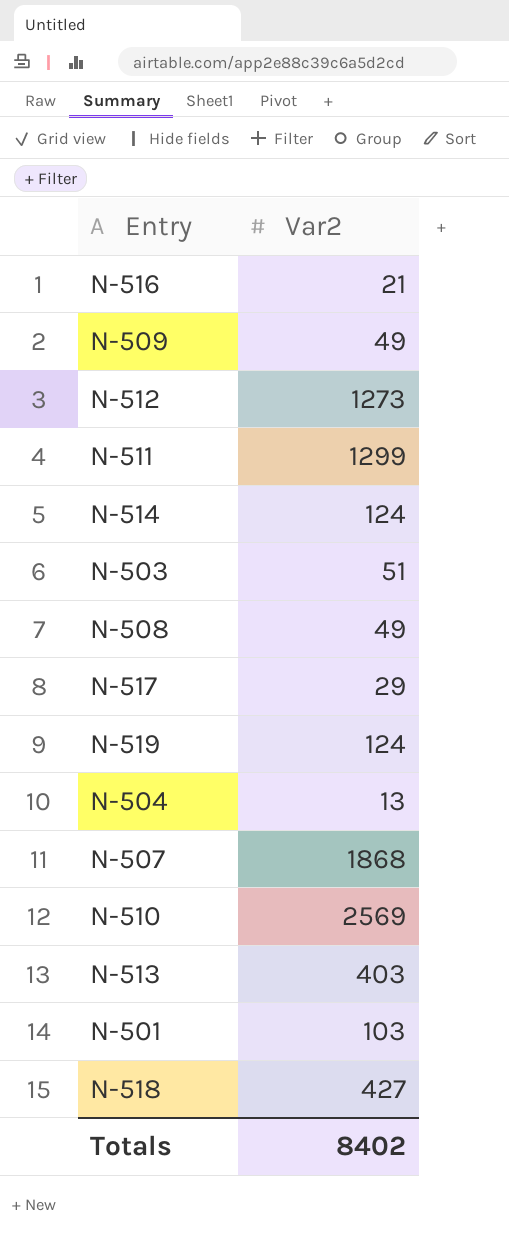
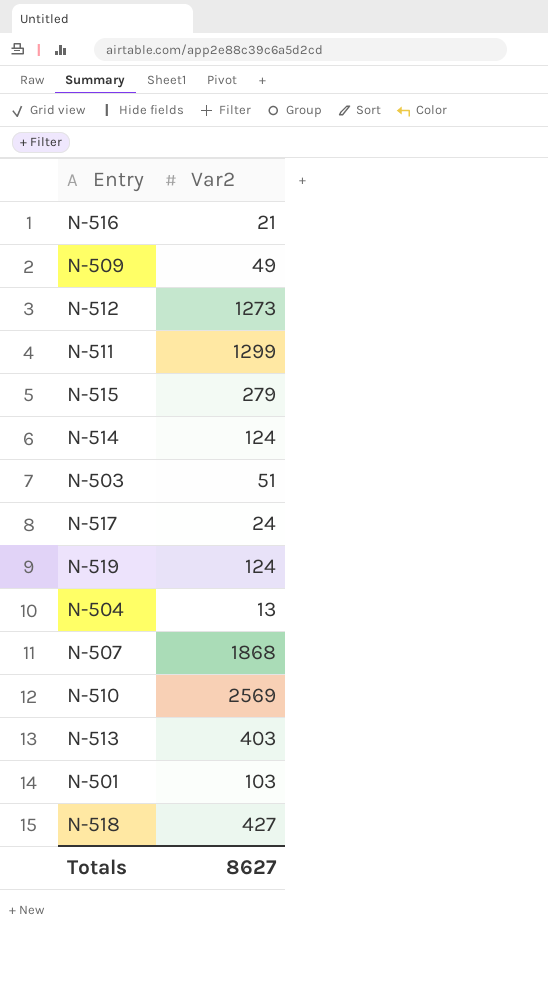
row N-508: 49 -> none
row N-515: none -> 279
N-517 | Var2: 29 -> 24
Totals | Var2: 8402 -> 8627

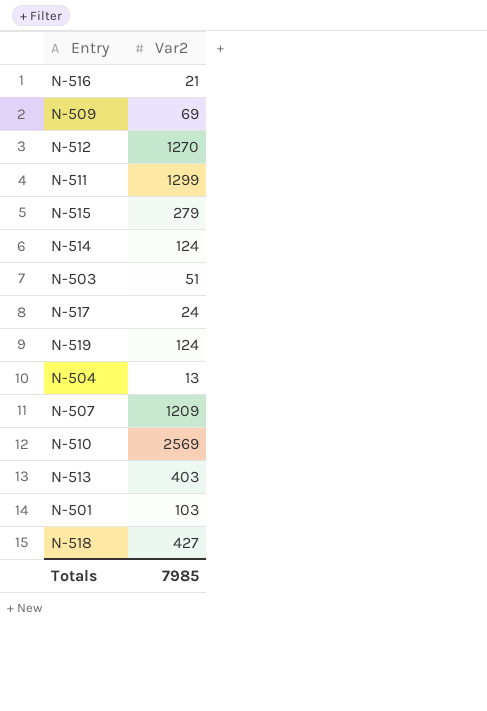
N-509 | Var2: 49 -> 69
N-512 | Var2: 1273 -> 1270
N-507 | Var2: 1868 -> 1209
Totals | Var2: 8627 -> 7985

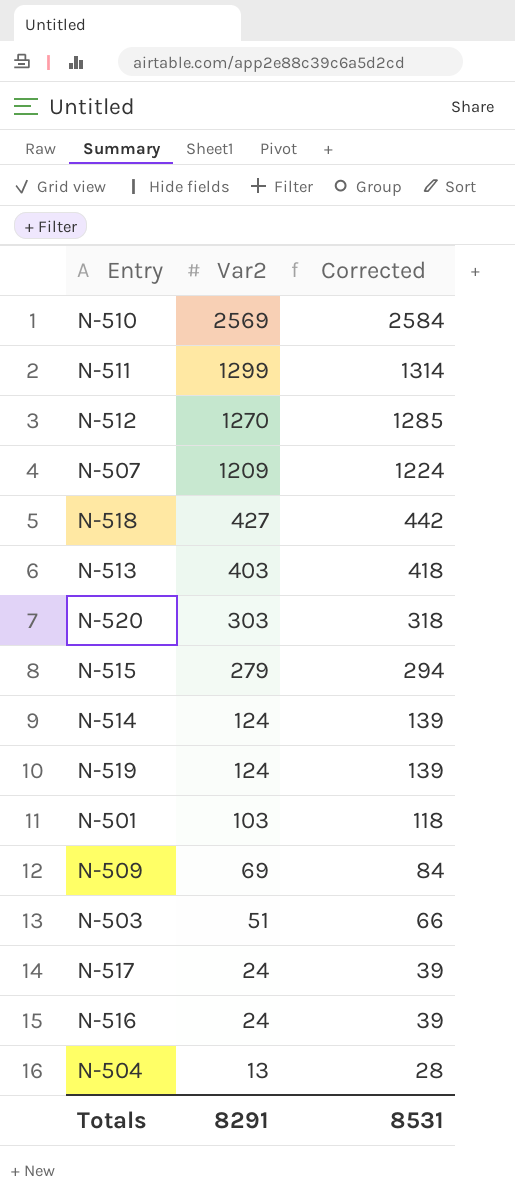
row order: none -> Var2 descending
column Corrected | formula: none -> [Var2] + 15
row N-520: none -> 303 | 318
N-516 | Var2: 21 -> 24
Totals | Var2: 7985 -> 8291

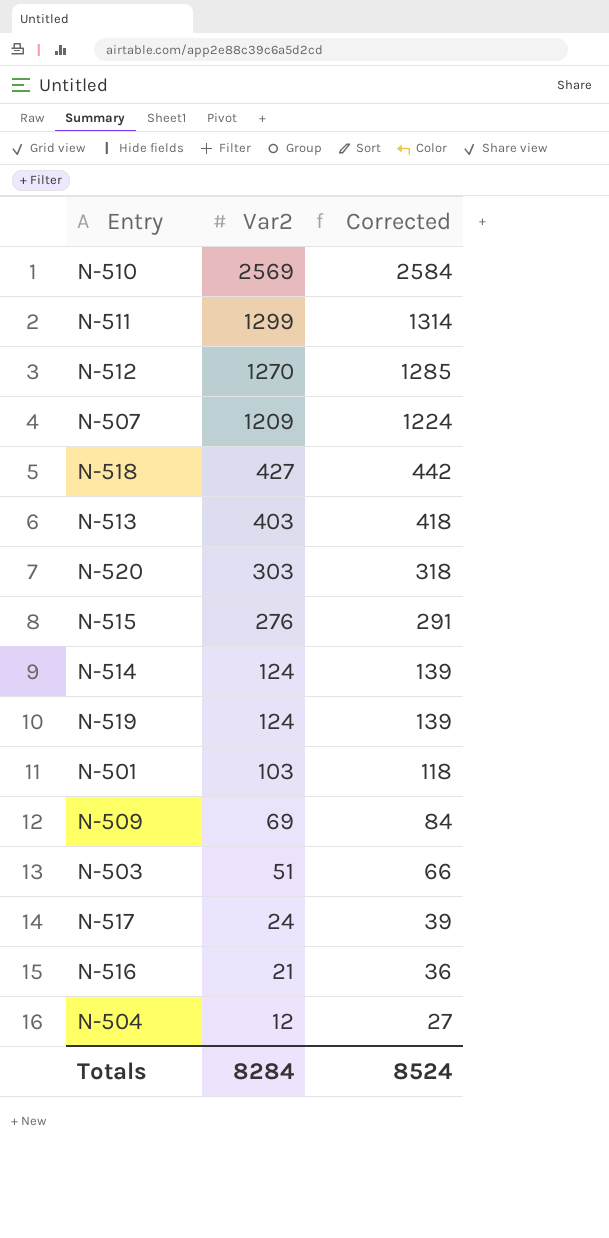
N-515 | Var2: 279 -> 276
N-515 | Corrected: 294 -> 291
N-516 | Var2: 24 -> 21
N-516 | Corrected: 39 -> 36
N-504 | Var2: 13 -> 12
N-504 | Corrected: 28 -> 27
Totals | Var2: 8291 -> 8284
Totals | Corrected: 8531 -> 8524

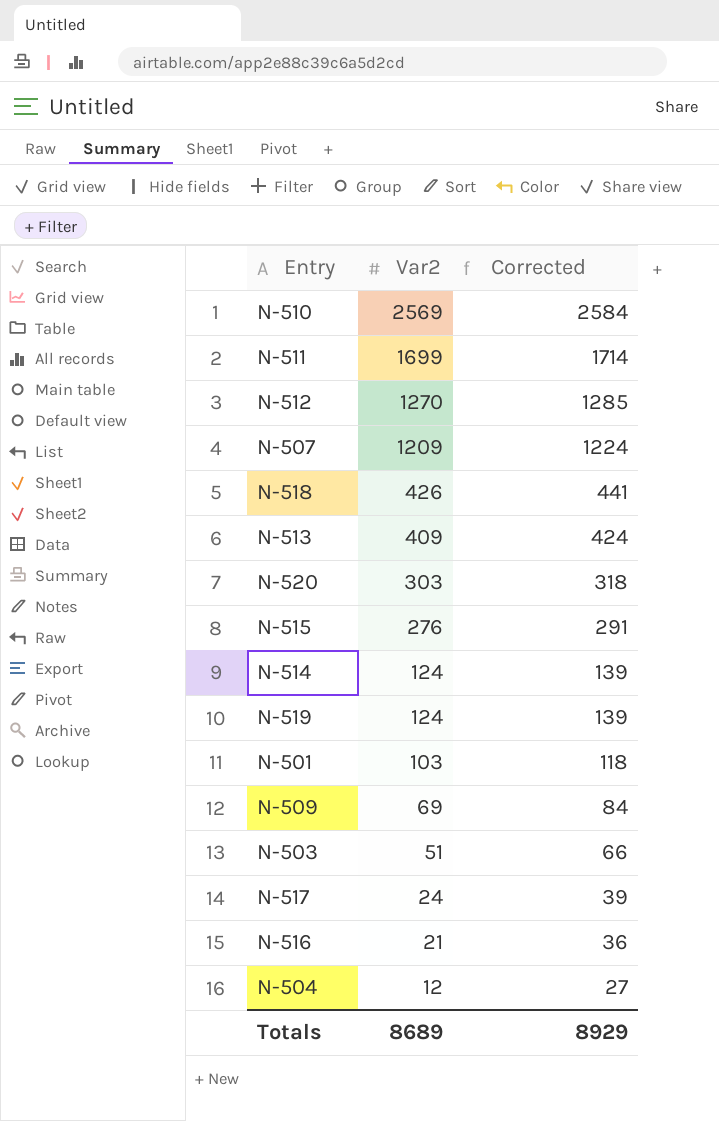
N-511 | Var2: 1299 -> 1699
N-511 | Corrected: 1314 -> 1714
N-518 | Var2: 427 -> 426
N-518 | Corrected: 442 -> 441
N-513 | Var2: 403 -> 409
N-513 | Corrected: 418 -> 424
Totals | Var2: 8284 -> 8689
Totals | Corrected: 8524 -> 8929

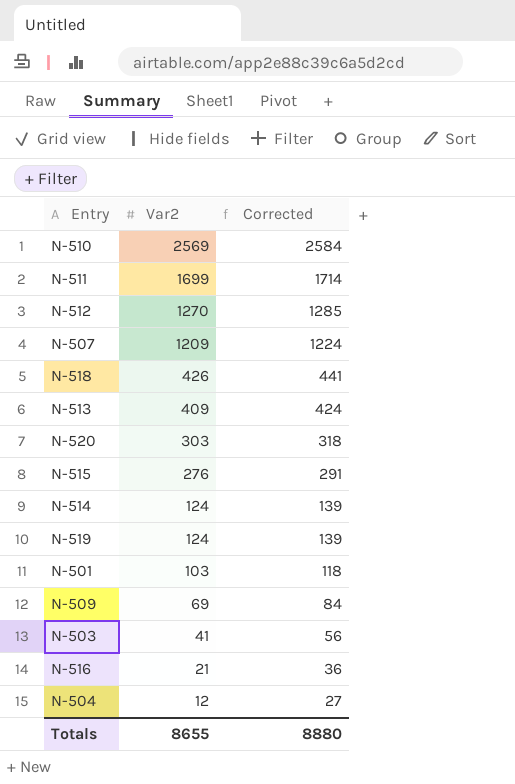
row N-517: 24 | 39 -> none
N-503 | Var2: 51 -> 41
N-503 | Corrected: 66 -> 56
Totals | Var2: 8689 -> 8655
Totals | Corrected: 8929 -> 8880

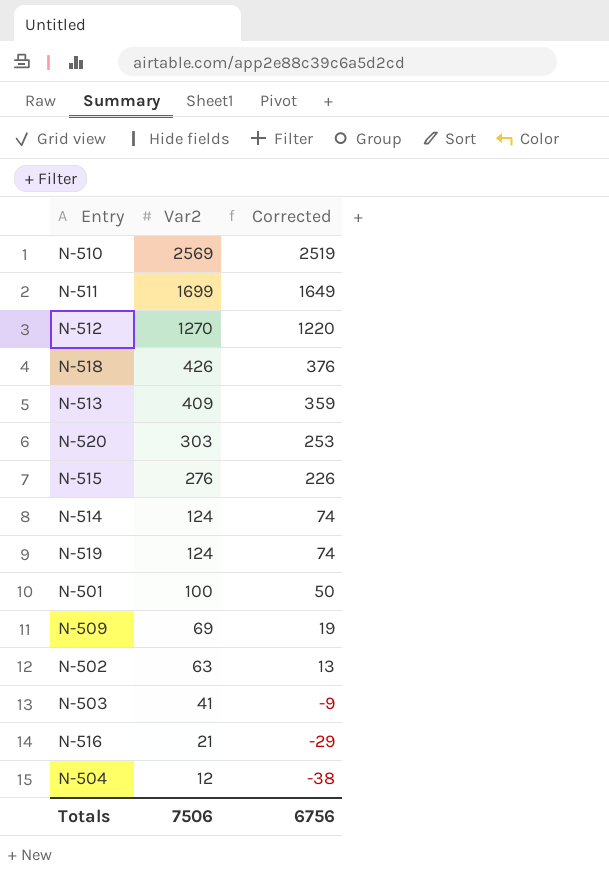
column Corrected | formula: [Var2] + 15 -> [Var2] - 50
row N-507: 1209 | 1224 -> none
N-501 | Var2: 103 -> 100
row N-502: none -> 63 | 13
Totals | Var2: 8655 -> 7506
Totals | Corrected: 8880 -> 6756

